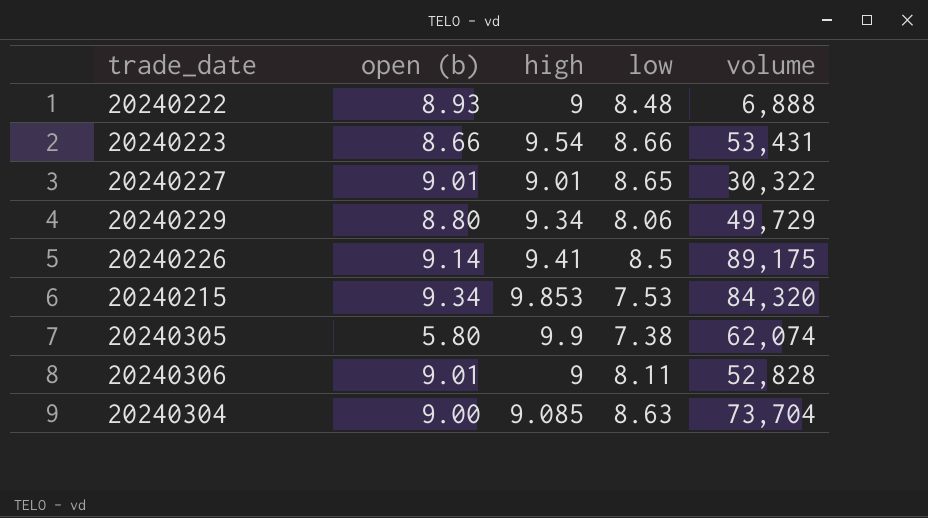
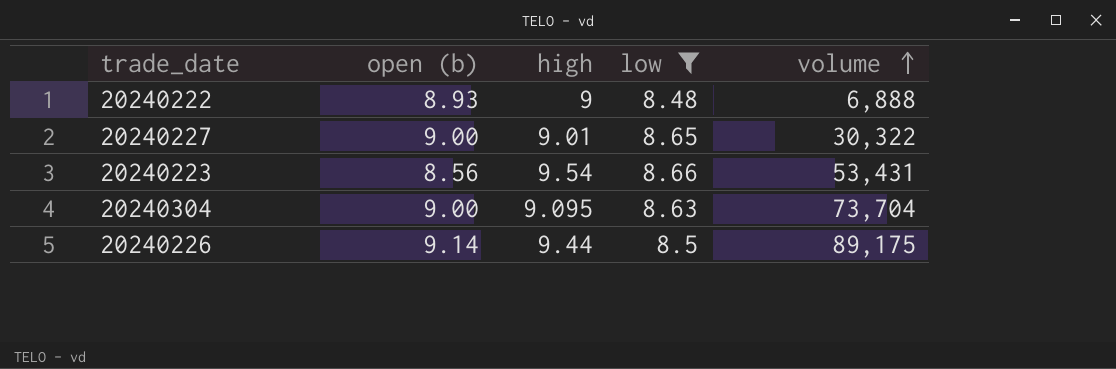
filter: none -> low >= 8.48
row order: none -> volume ascending
20240227 | open (b): 9.01 -> 9.00
20240223 | open (b): 8.66 -> 8.56
20240304 | high: 9.085 -> 9.095
20240226 | high: 9.41 -> 9.44

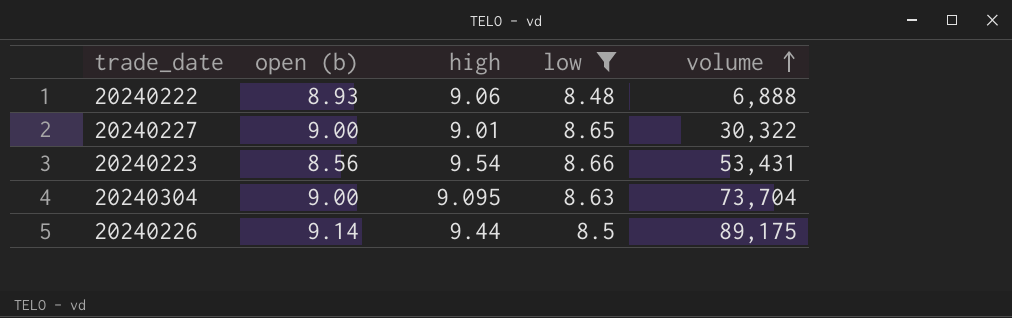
20240222 | high: 9 -> 9.06

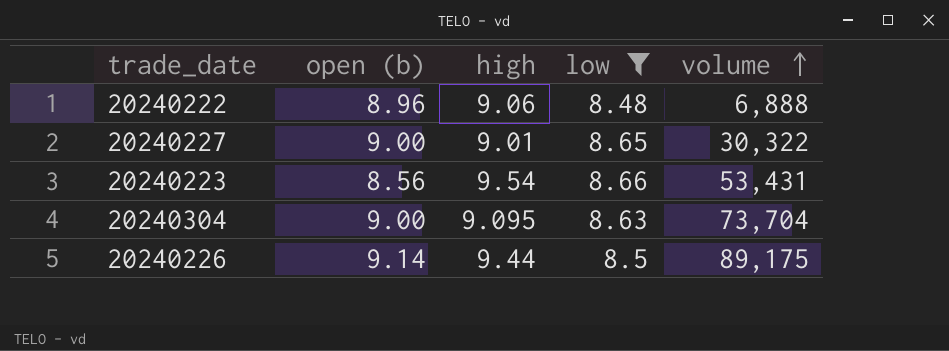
20240222 | open (b): 8.93 -> 8.96

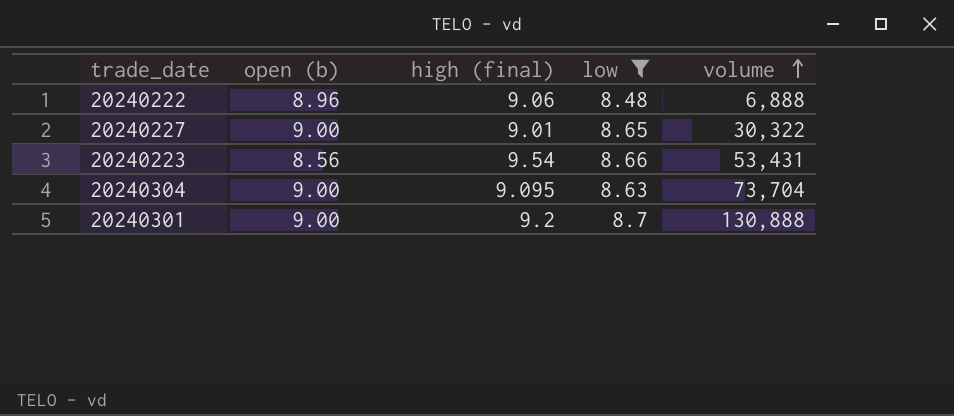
column name: high -> high (final)
row 20240226: 9.14 | 9.44 | 8.5 | 89,175 -> none
row 20240301: none -> 9.00 | 9.2 | 8.7 | 130,888

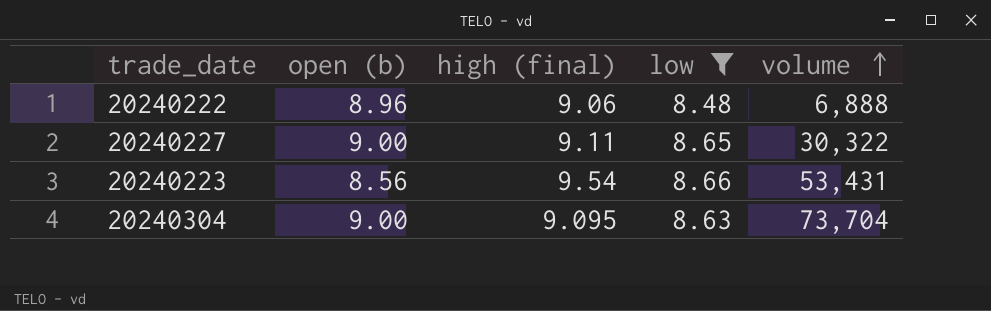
row 20240301: 9.00 | 9.2 | 8.7 | 130,888 -> none
20240227 | high (final): 9.01 -> 9.11

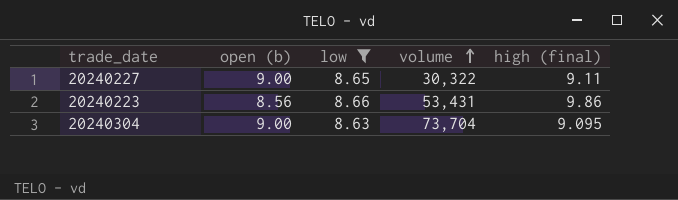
column high (final) | position: 3 -> 5
row 20240222: 8.96 | 9.06 | 8.48 | 6,888 -> none
20240223 | high (final): 9.54 -> 9.86

